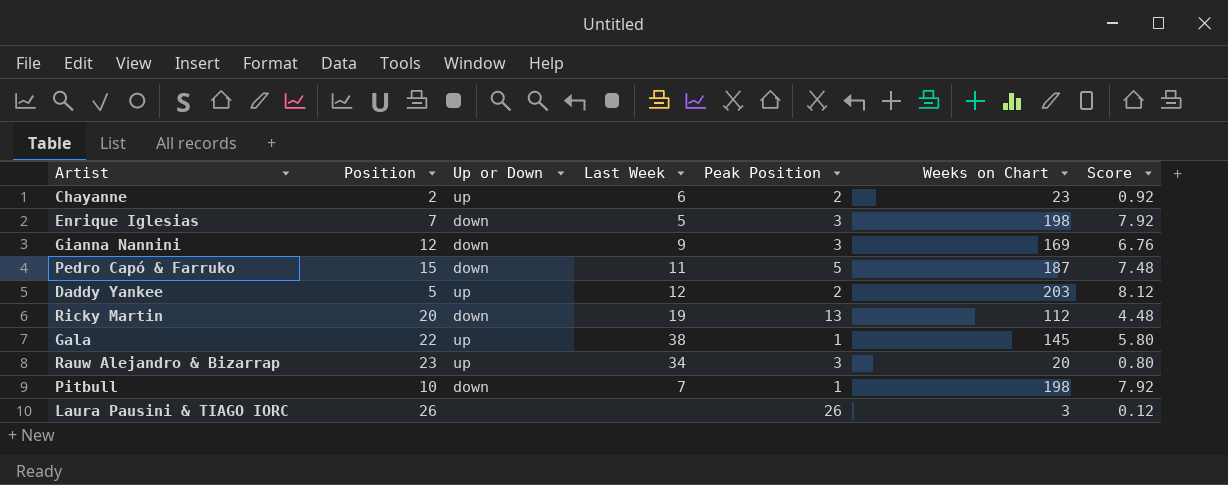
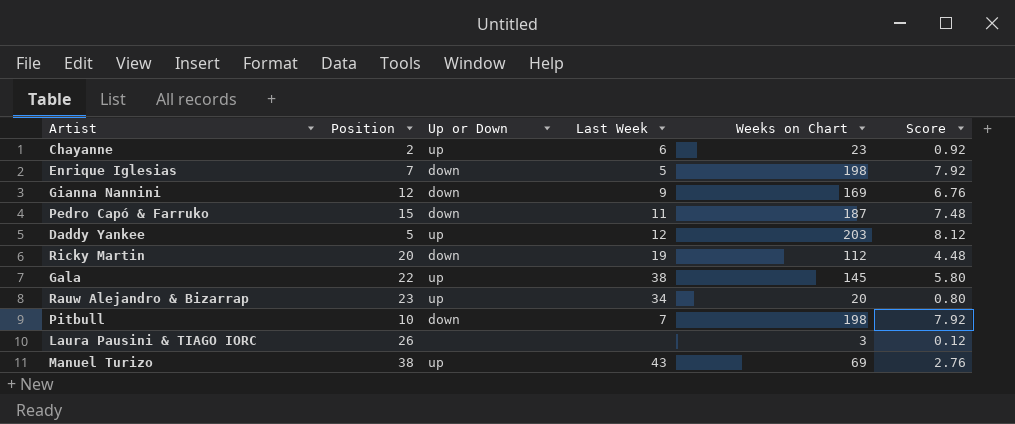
column Peak Position | position: 5 -> none
row Manuel Turizo: none -> 38 | up | 43 | 69 | 2.76

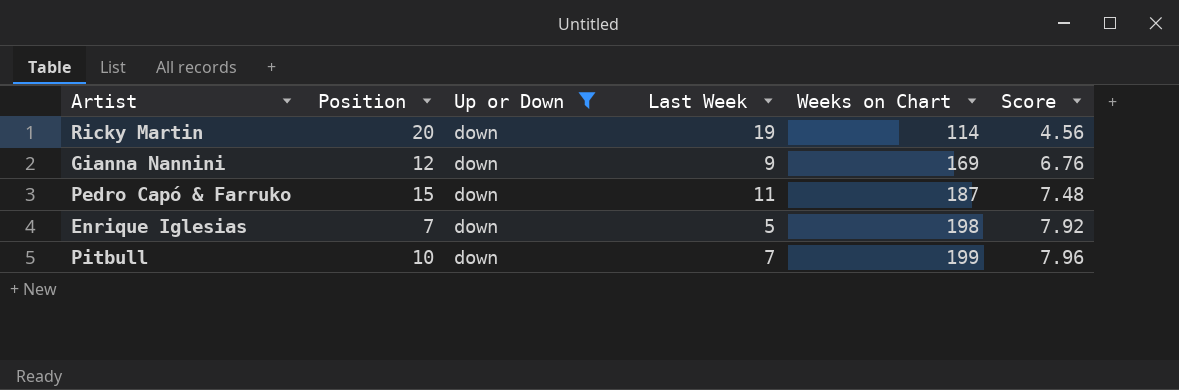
filter: none -> Up or Down = down
row order: none -> Weeks on Chart ascending
Ricky Martin | Weeks on Chart: 112 -> 114
Ricky Martin | Score: 4.48 -> 4.56
Pitbull | Weeks on Chart: 198 -> 199
Pitbull | Score: 7.92 -> 7.96

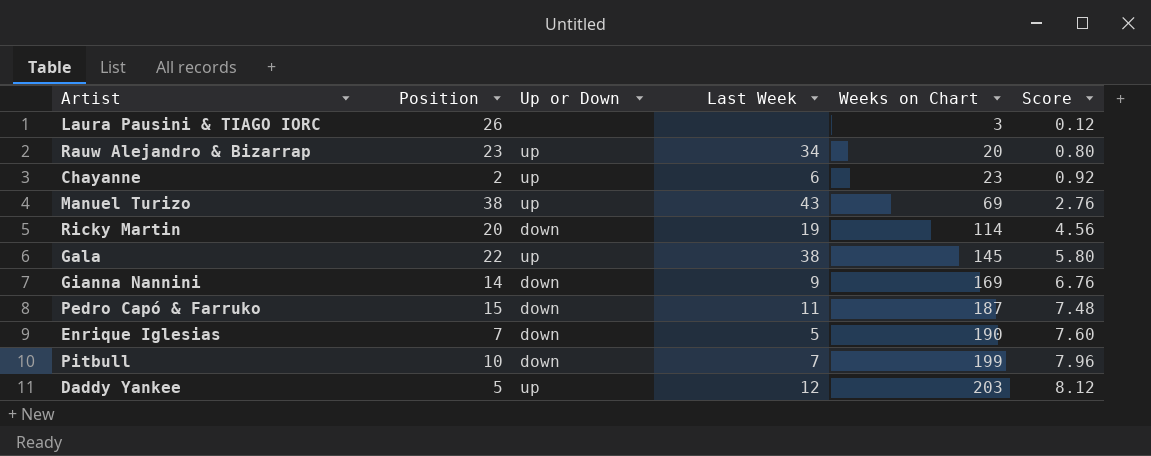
filter: Up or Down = down -> none
Gianna Nannini | Position: 12 -> 14
Enrique Iglesias | Weeks on Chart: 198 -> 190
Enrique Iglesias | Score: 7.92 -> 7.60

